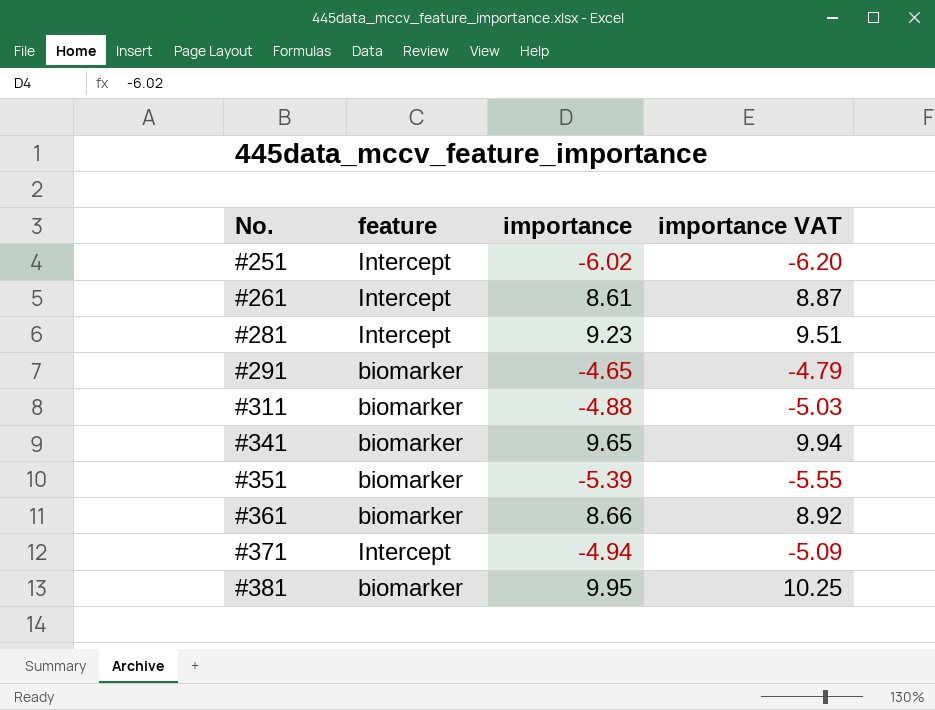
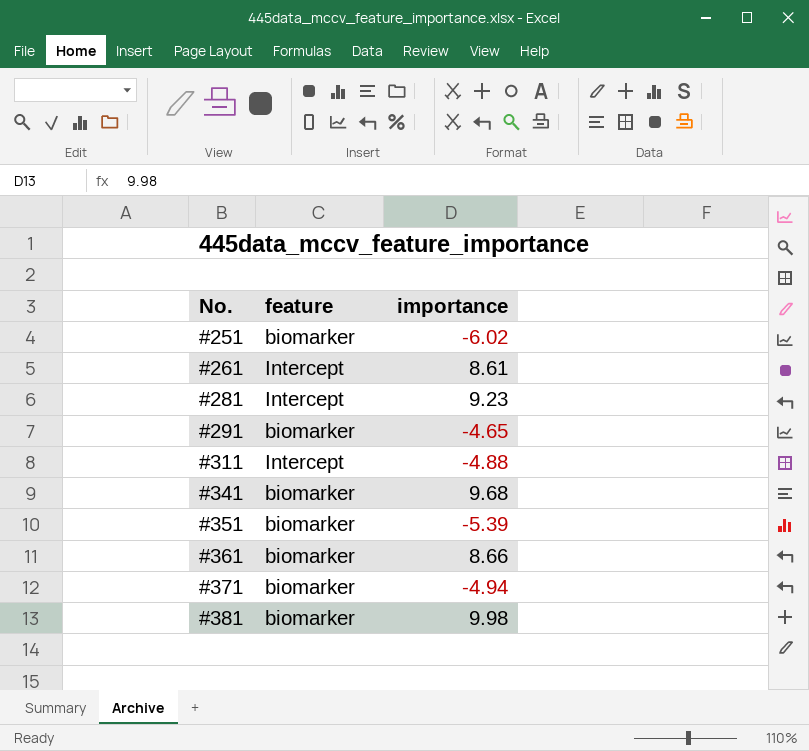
column importance VAT | formula: [importance] * 1.03 -> none
#251 | feature: Intercept -> biomarker
#311 | feature: biomarker -> Intercept
#341 | importance: 9.65 -> 9.68
#371 | feature: Intercept -> biomarker
#381 | importance: 9.95 -> 9.98

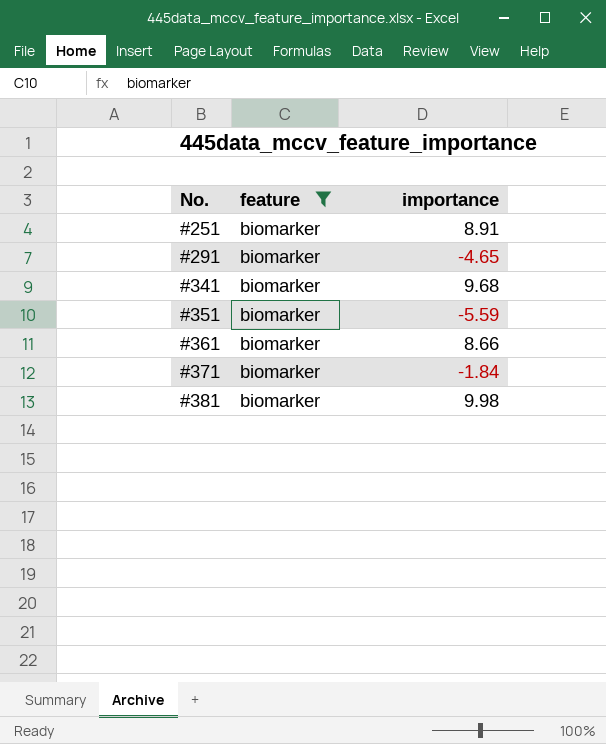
filter: none -> feature = biomarker
#251 | importance: -6.02 -> 8.91
#351 | importance: -5.39 -> -5.59
#371 | importance: -4.94 -> -1.84

